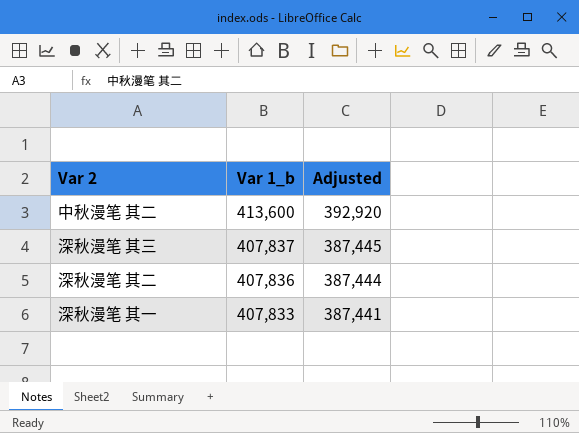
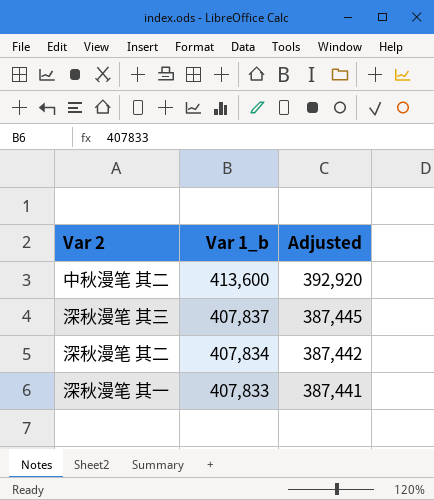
深秋漫笔 其二 | Var 1_b: 407,836 -> 407,834
深秋漫笔 其二 | Adjusted: 387,444 -> 387,442

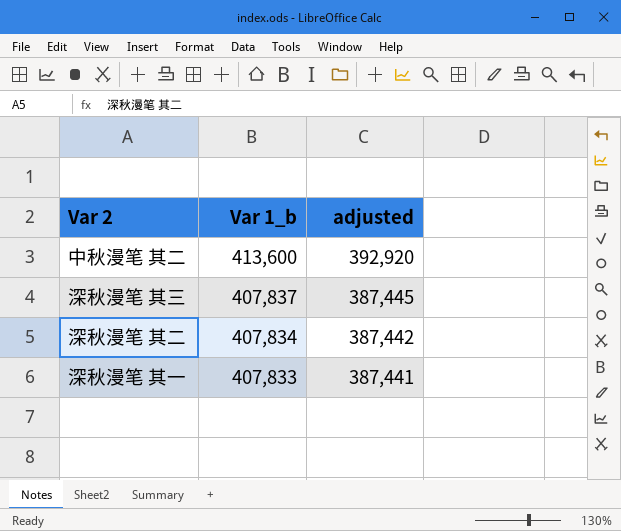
column name: Adjusted -> adjusted

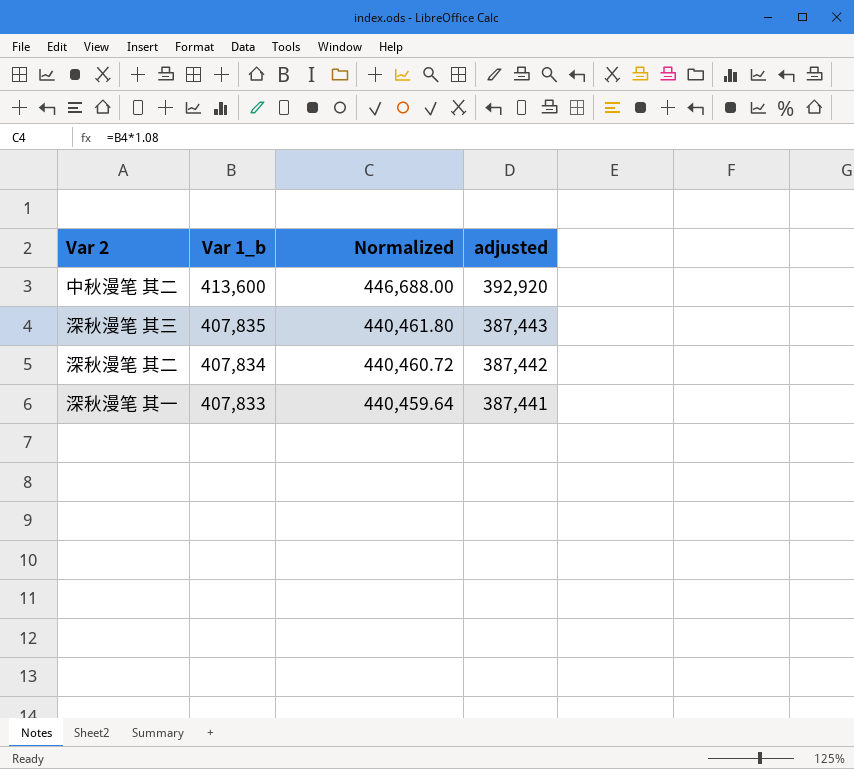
column Normalized | formula: none -> [Var 1_b] * 1.08
深秋漫笔 其三 | Var 1_b: 407,837 -> 407,835
深秋漫笔 其三 | adjusted: 387,445 -> 387,443

